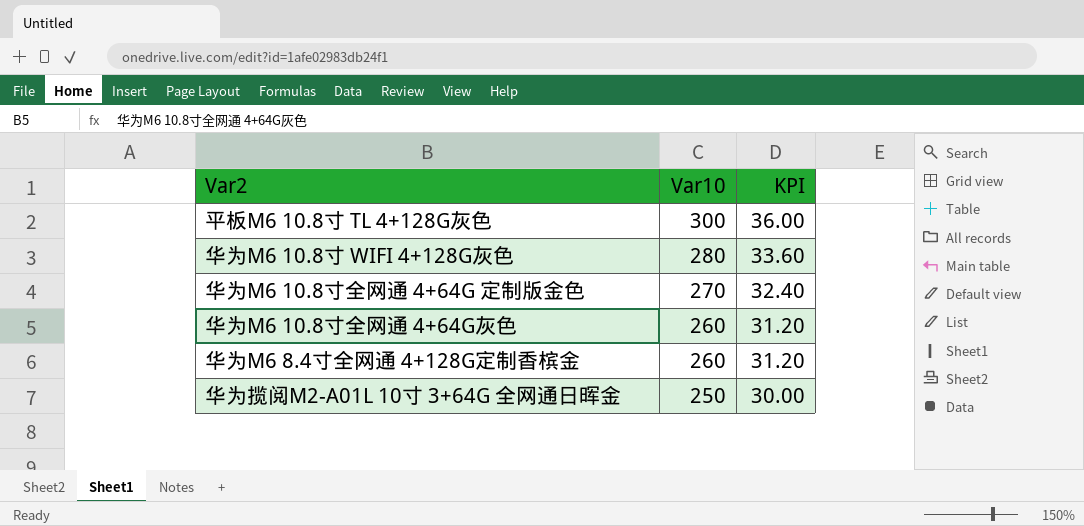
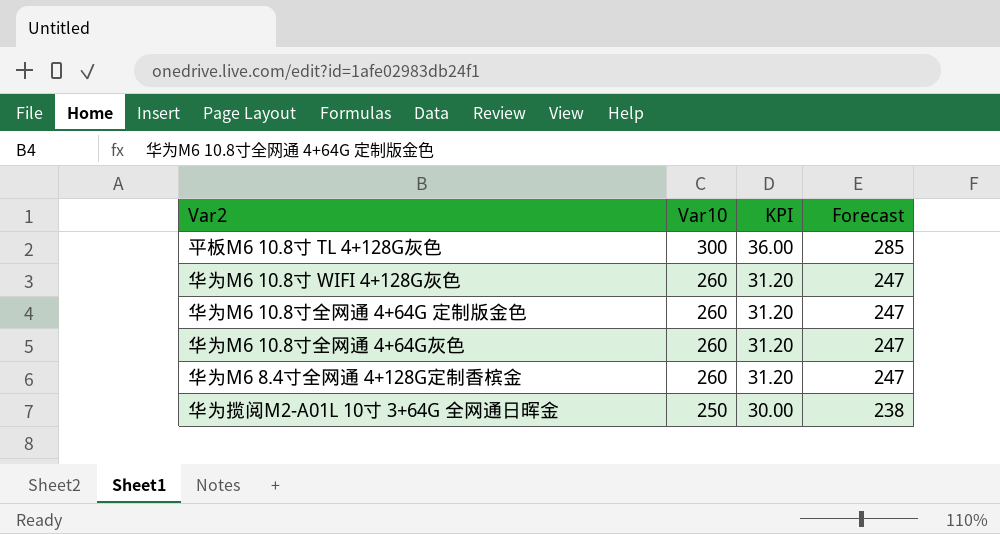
column Forecast | formula: none -> [Var10] * 0.95
华为M6 10.8寸 WIFI 4+128G灰色 | Var10: 280 -> 260
华为M6 10.8寸 WIFI 4+128G灰色 | KPI: 33.60 -> 31.20
华为M6 10.8寸全网通 4+64G 定制版金色 | Var10: 270 -> 260
华为M6 10.8寸全网通 4+64G 定制版金色 | KPI: 32.40 -> 31.20

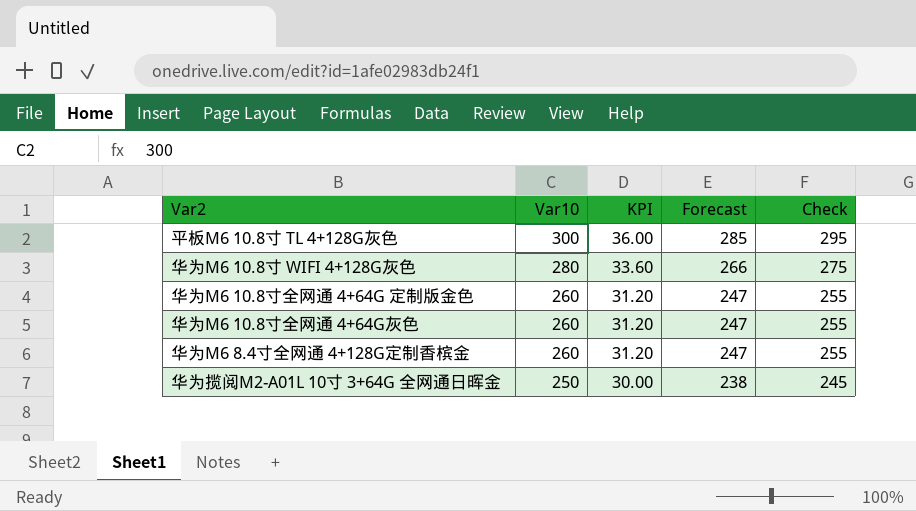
column Check | formula: none -> [Var10] - 5
华为M6 10.8寸 WIFI 4+128G灰色 | Var10: 260 -> 280
华为M6 10.8寸 WIFI 4+128G灰色 | KPI: 31.20 -> 33.60
华为M6 10.8寸 WIFI 4+128G灰色 | Forecast: 247 -> 266

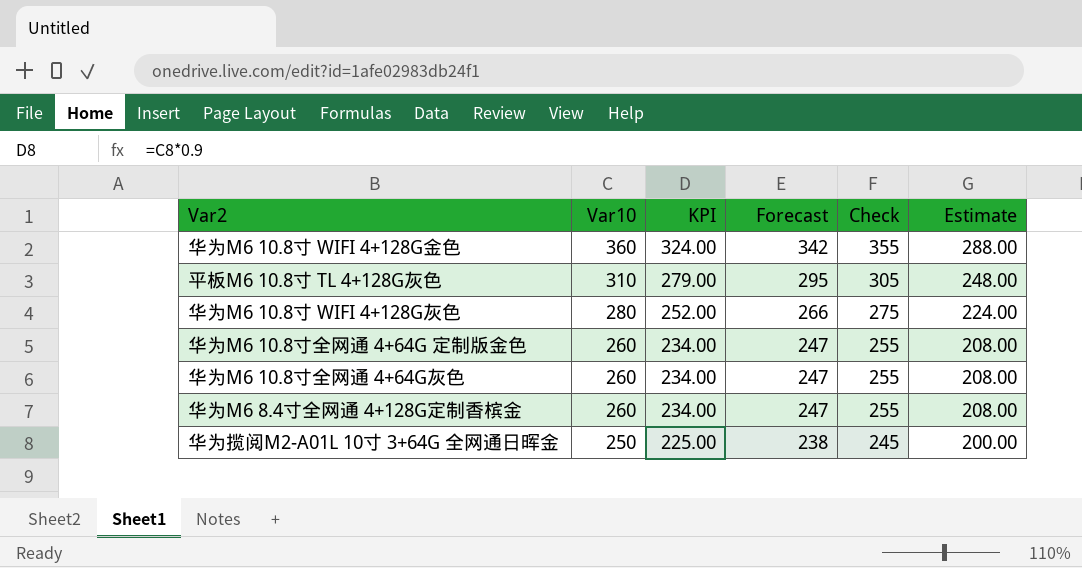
column KPI | formula: [Var10] * 0.12 -> [Var10] * 0.9
column Estimate | formula: none -> [Var10] * 0.8
row 华为M6 10.8寸 WIFI 4+128G金色: none -> 360 | 324.00 | 342 | 355 | 288.00
平板M6 10.8寸 TL 4+128G灰色 | Var10: 300 -> 310
平板M6 10.8寸 TL 4+128G灰色 | Forecast: 285 -> 295
平板M6 10.8寸 TL 4+128G灰色 | Check: 295 -> 305

